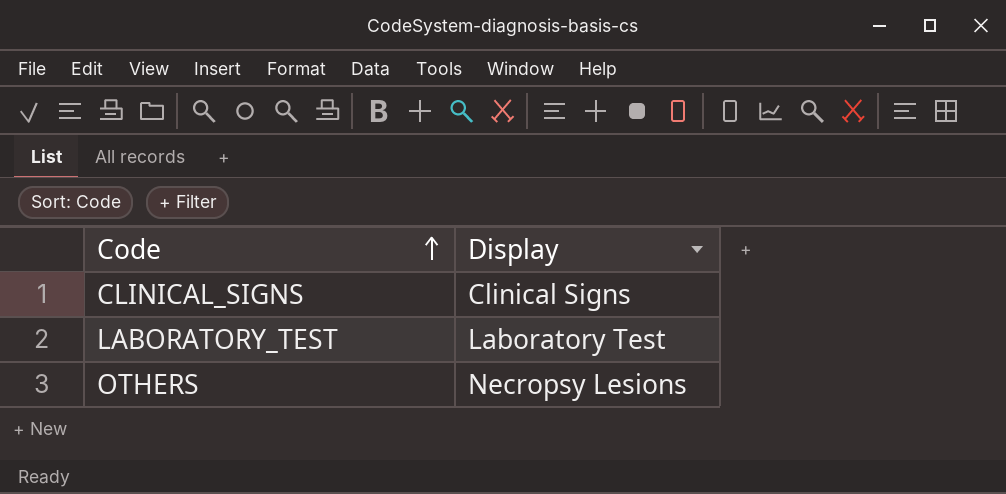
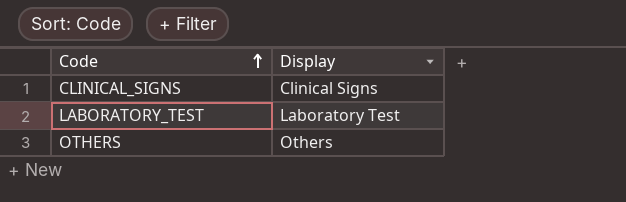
OTHERS | Display: Necropsy Lesions -> Others

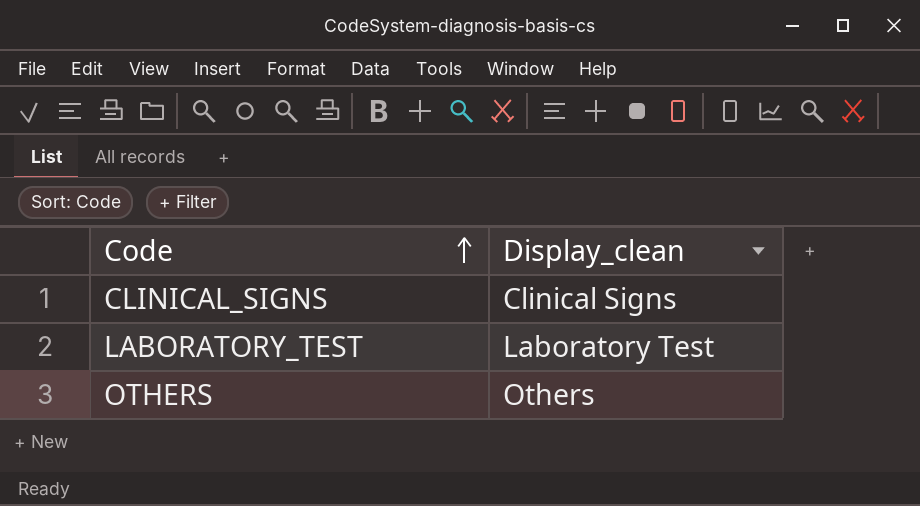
column name: Display -> Display_clean

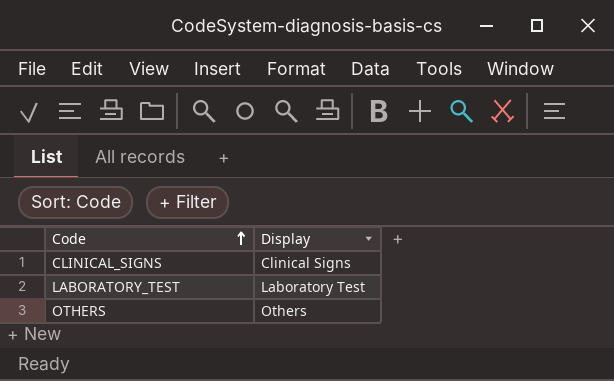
column name: Display_clean -> Display

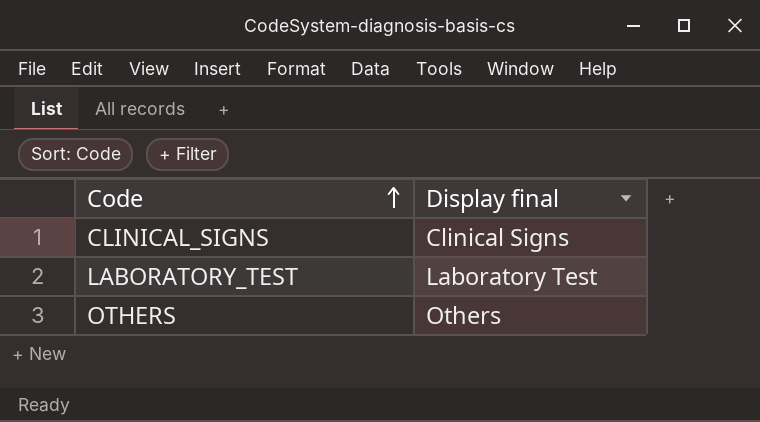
column name: Display -> Display final

